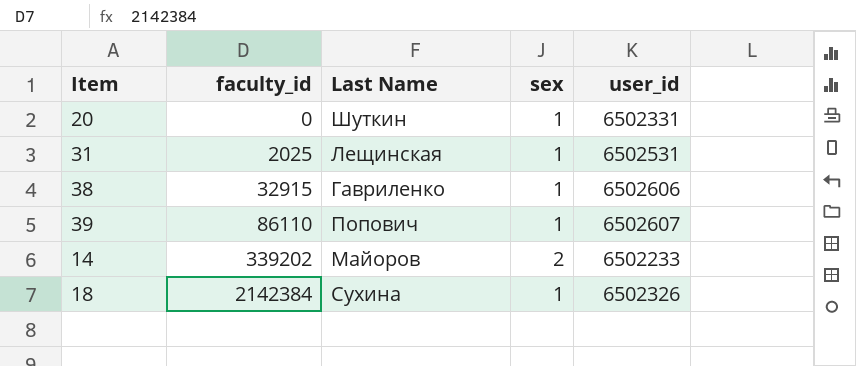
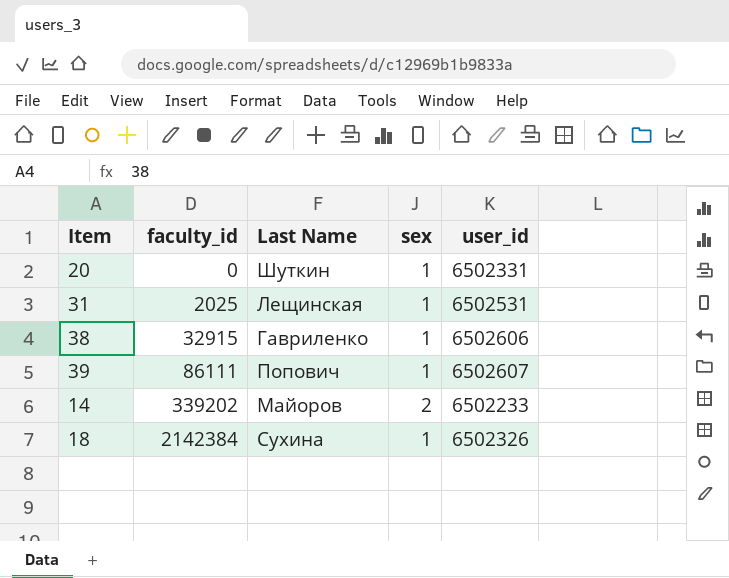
39 | faculty_id: 86110 -> 86111

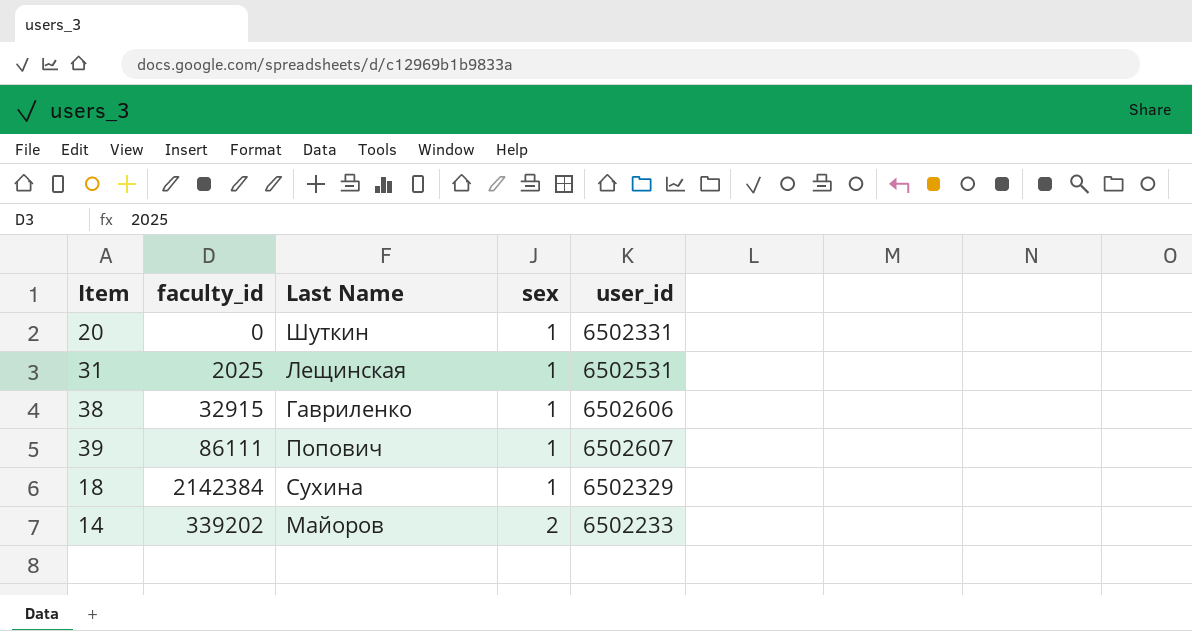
row order: faculty_id ascending -> sex ascending
18 | user_id: 6502326 -> 6502329

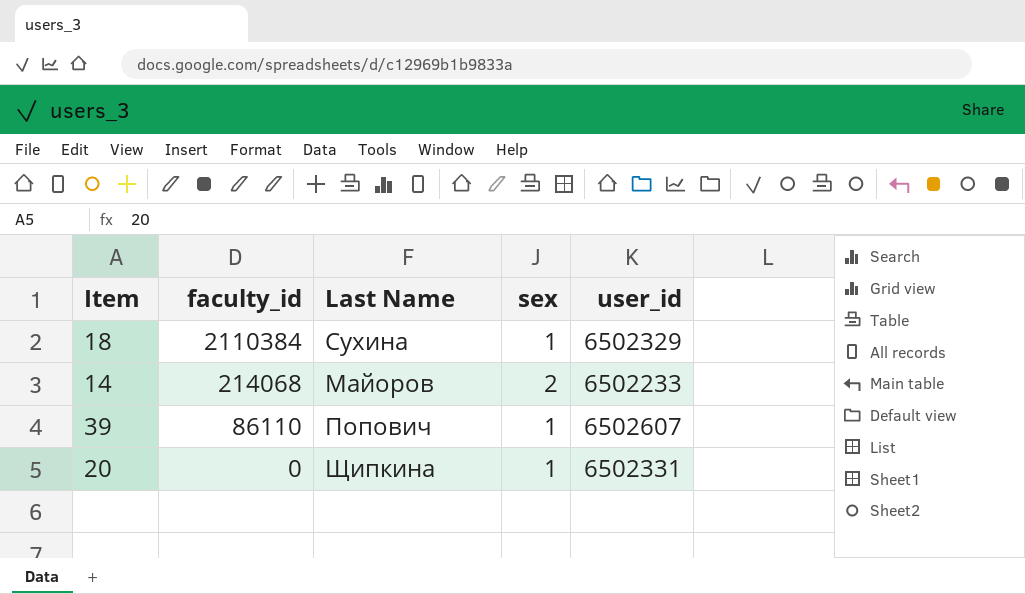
row order: sex ascending -> faculty_id descending
row 31: 2025 | Лещинская | 1 | 6502531 -> none
row 38: 32915 | Гавриленко | 1 | 6502606 -> none
18 | faculty_id: 2142384 -> 2110384
14 | faculty_id: 339202 -> 214068
39 | faculty_id: 86111 -> 86110
20 | Last Name: Шуткин -> Щипкина

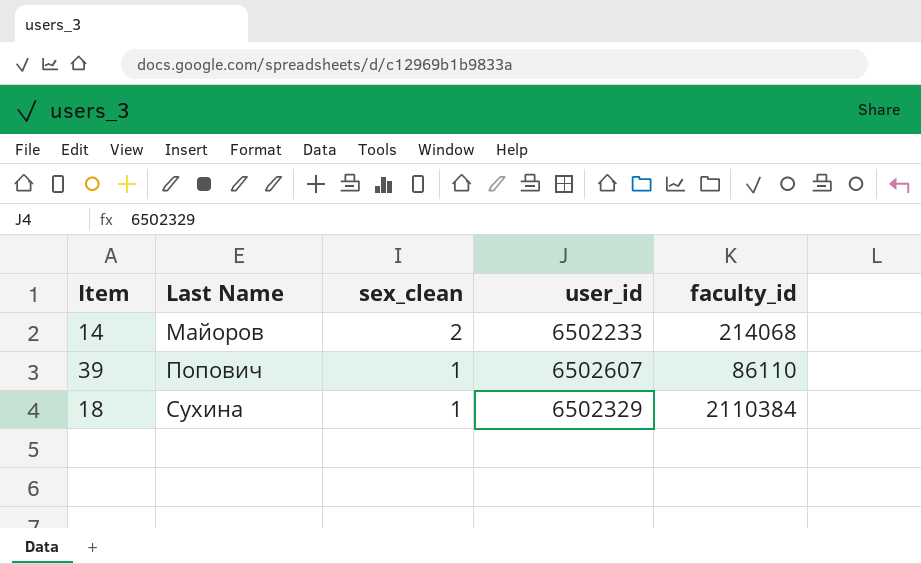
row order: faculty_id descending -> Last Name ascending
column name: sex -> sex_clean
column faculty_id | position: 2 -> 5
row 20: 0 | Щипкина | 1 | 6502331 -> none

